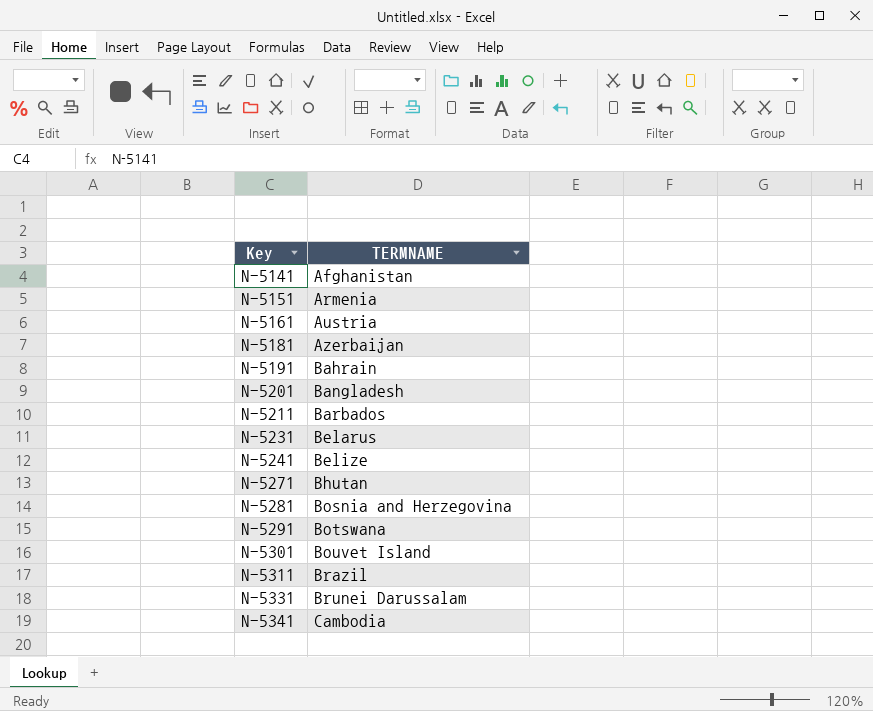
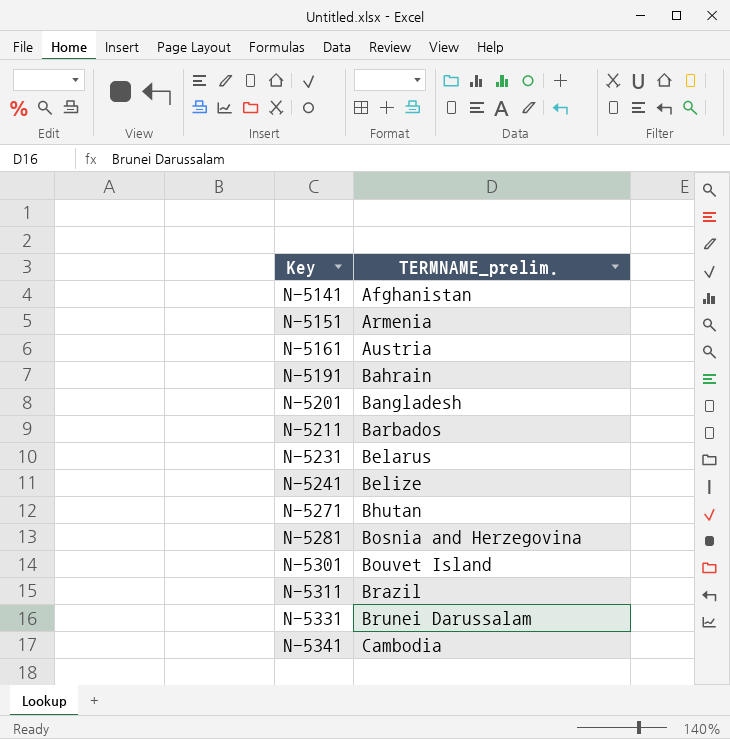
column name: TERMNAME -> TERMNAME_prelim.
row N-5181: Azerbaijan -> none
row N-5291: Botswana -> none

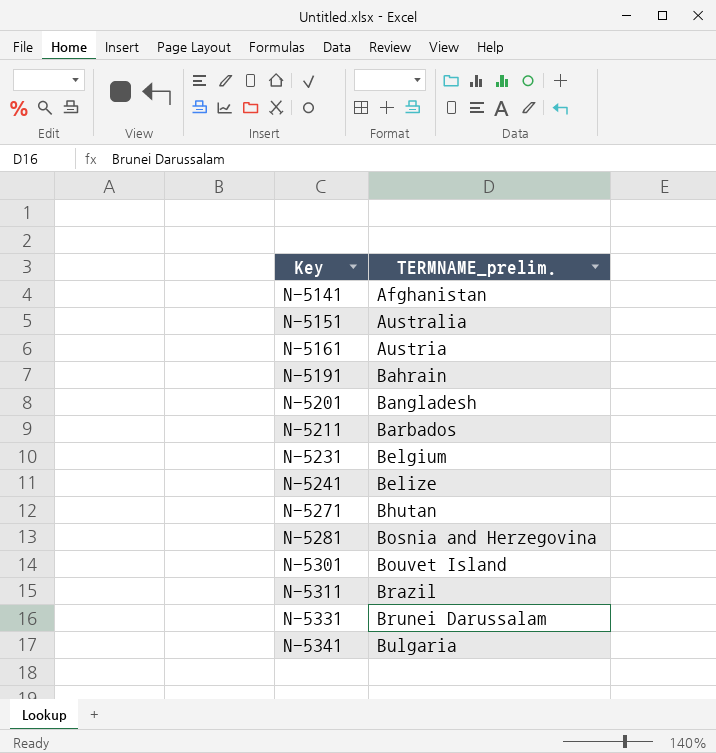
N-5151 | TERMNAME_prelim.: Armenia -> Australia
N-5231 | TERMNAME_prelim.: Belarus -> Belgium
N-5341 | TERMNAME_prelim.: Cambodia -> Bulgaria

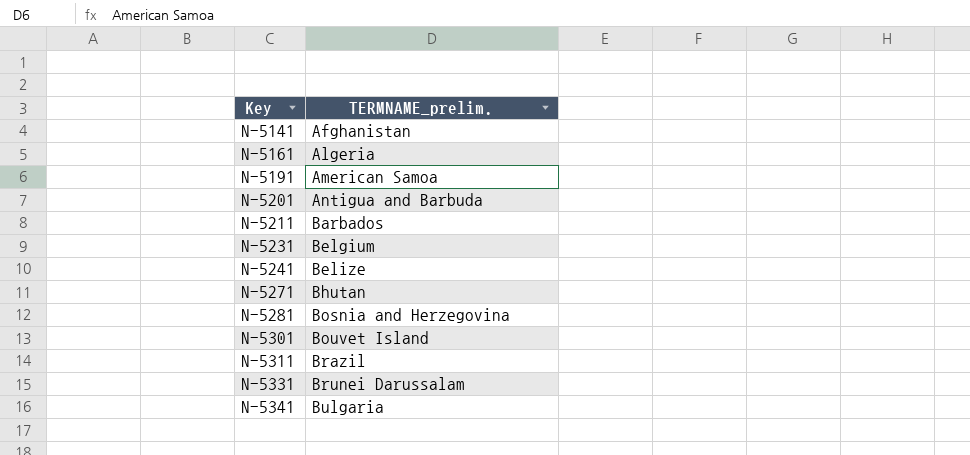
row N-5151: Australia -> none
N-5161 | TERMNAME_prelim.: Austria -> Algeria
N-5191 | TERMNAME_prelim.: Bahrain -> American Samoa
N-5201 | TERMNAME_prelim.: Bangladesh -> Antigua and Barbuda

